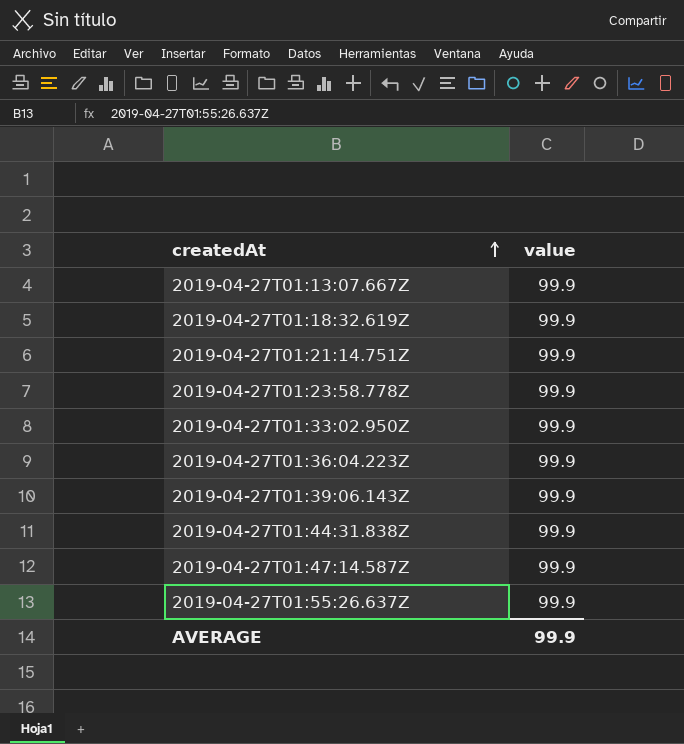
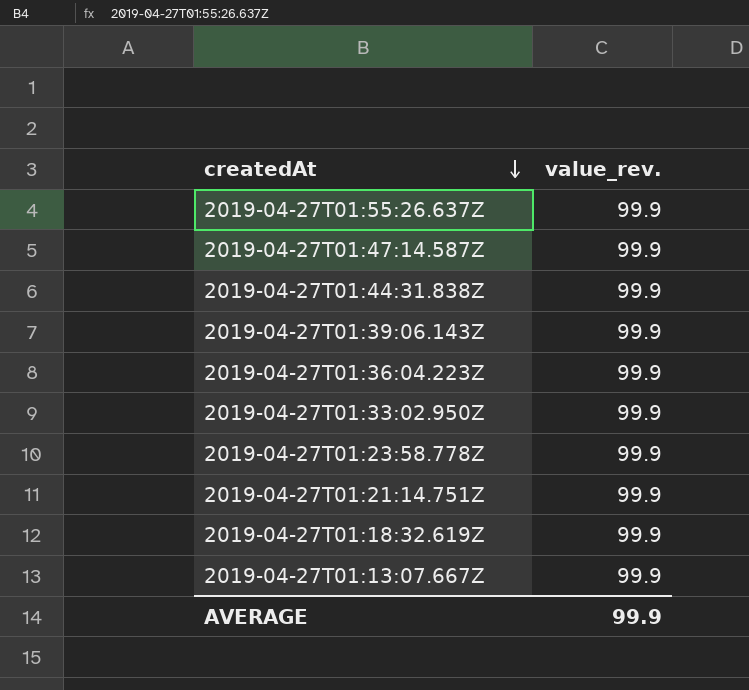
row order: createdAt ascending -> createdAt descending
column name: value -> value_rev.

